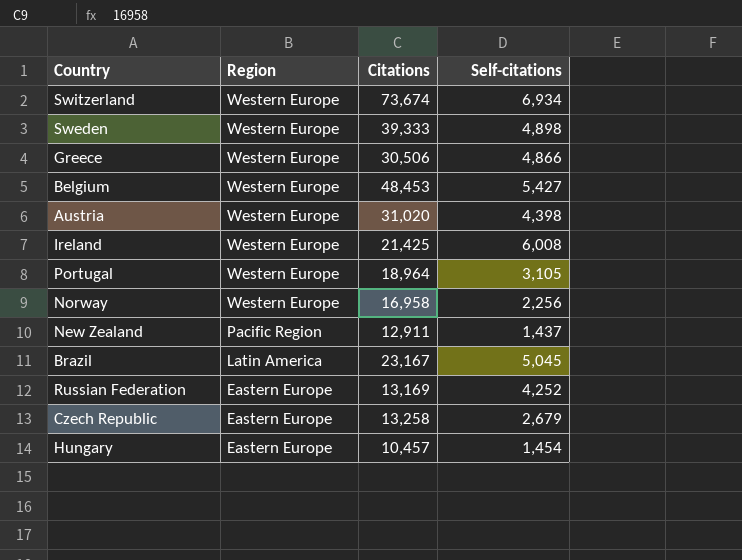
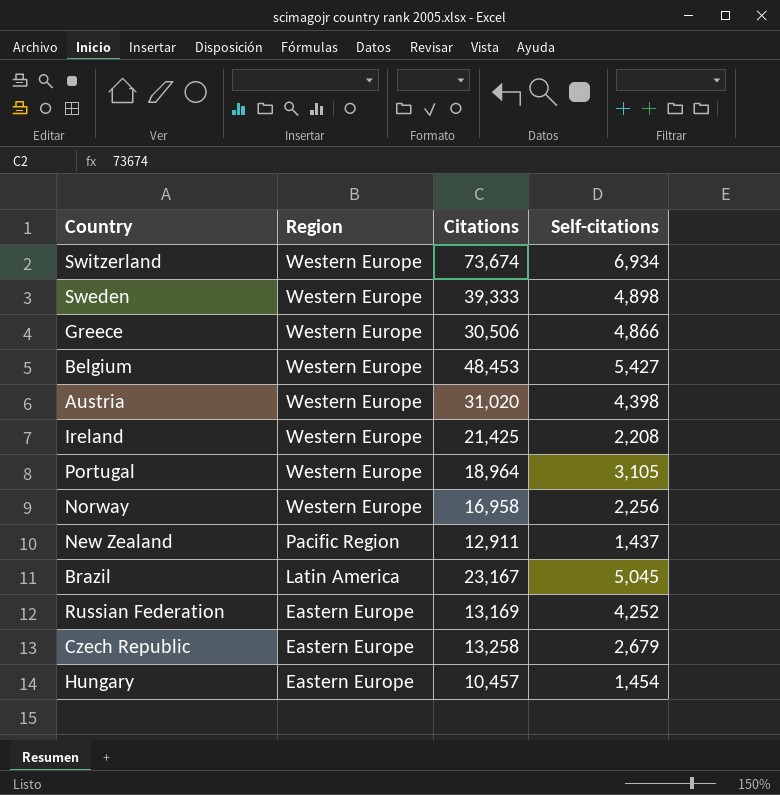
Ireland | Self-citations: 6,008 -> 2,208

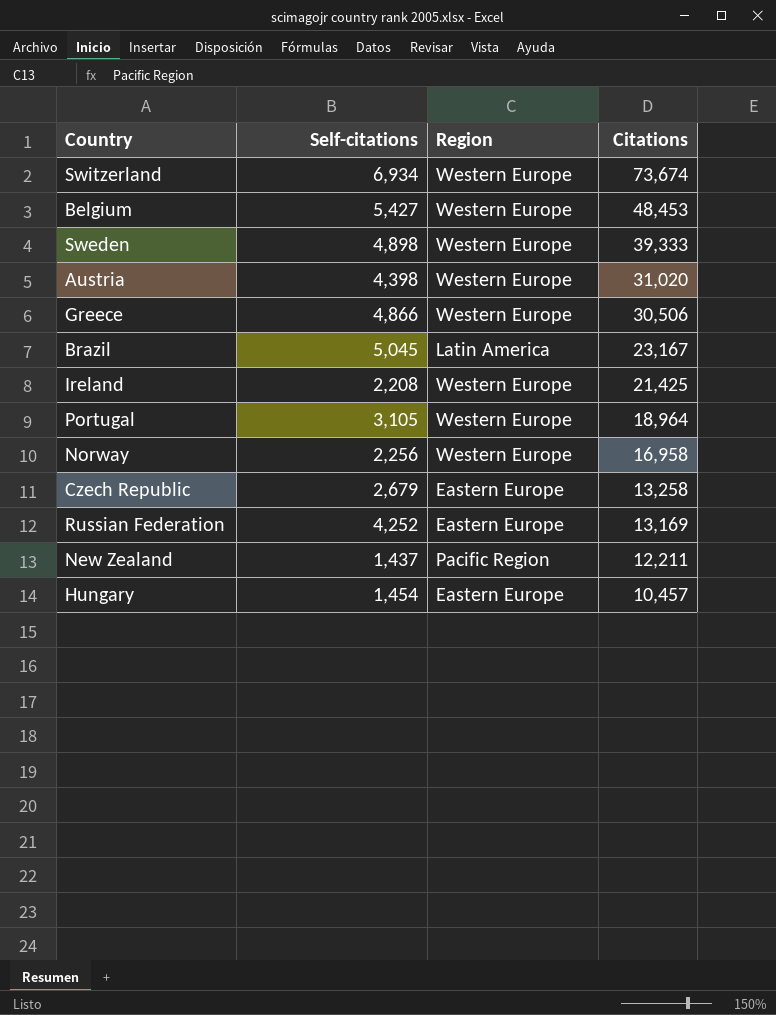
row order: Region descending -> Citations descending
column Self-citations | position: 4 -> 2
New Zealand | Citations: 12,911 -> 12,211

